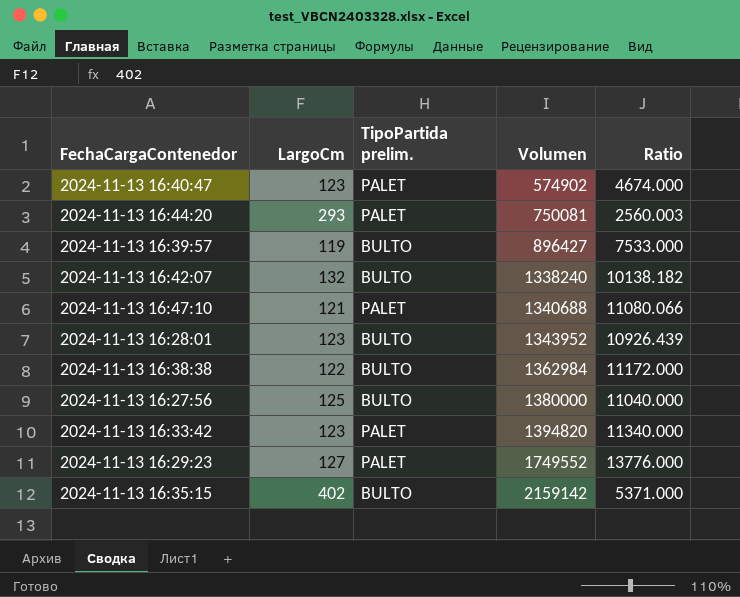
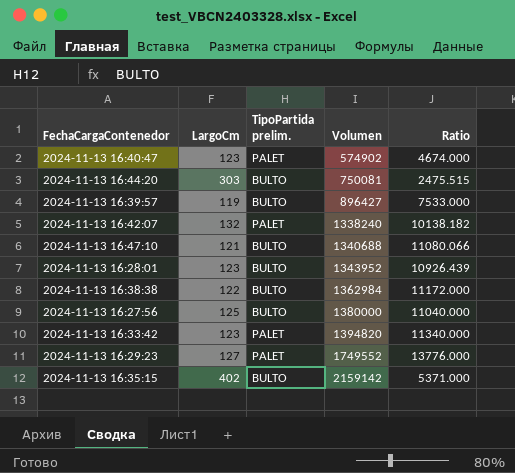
2024-11-13 16:44:20 | LargoCm: 293 -> 303
2024-11-13 16:44:20 | TipoPartida prelim.: PALET -> BULTO
2024-11-13 16:44:20 | Ratio: 2560.003 -> 2475.515
2024-11-13 16:42:07 | TipoPartida prelim.: BULTO -> PALET
2024-11-13 16:47:10 | TipoPartida prelim.: PALET -> BULTO

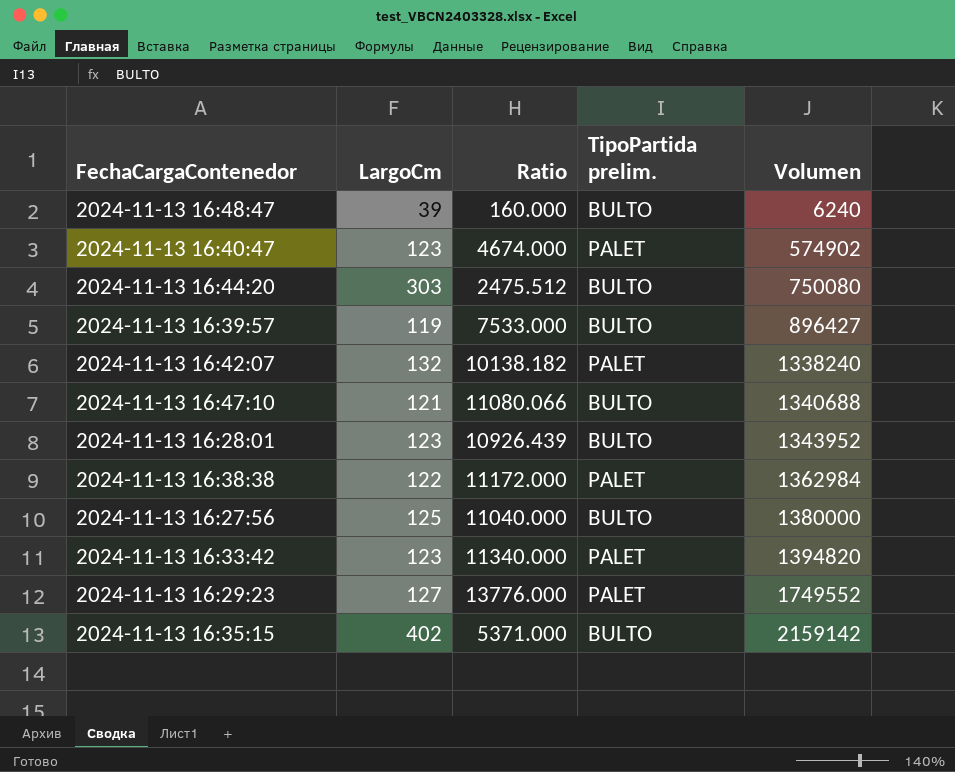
column Ratio | position: 5 -> 3
row 2024-11-13 16:48:47: none -> 39 | 160.000 | BULTO | 6240
2024-11-13 16:44:20 | Ratio: 2475.515 -> 2475.512
2024-11-13 16:44:20 | Volumen: 750081 -> 750080
2024-11-13 16:38:38 | TipoPartida prelim.: BULTO -> PALET

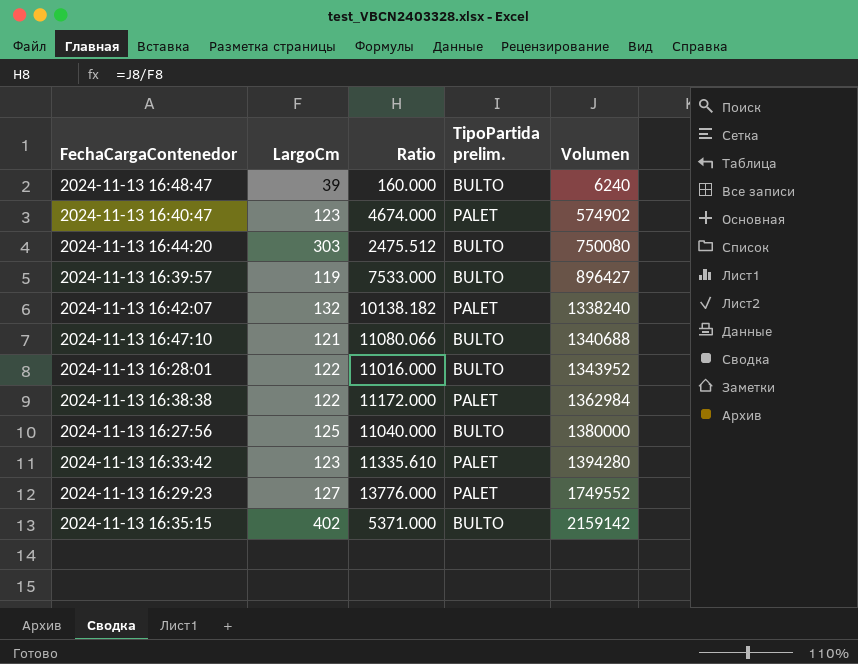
2024-11-13 16:28:01 | LargoCm: 123 -> 122
2024-11-13 16:28:01 | Ratio: 10926.439 -> 11016.000
2024-11-13 16:33:42 | Ratio: 11340.000 -> 11335.610
2024-11-13 16:33:42 | Volumen: 1394820 -> 1394280

